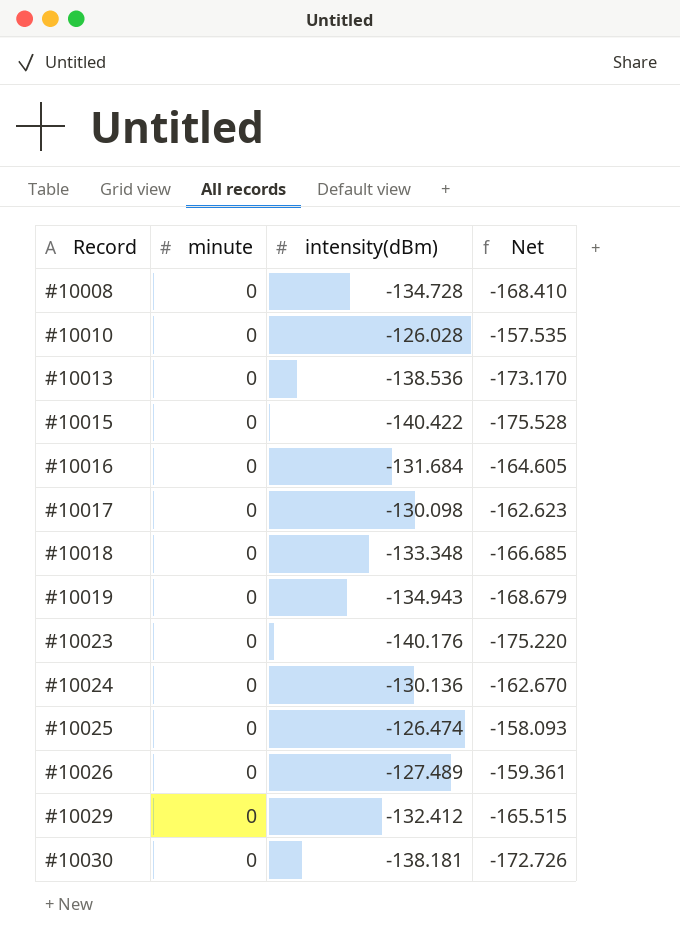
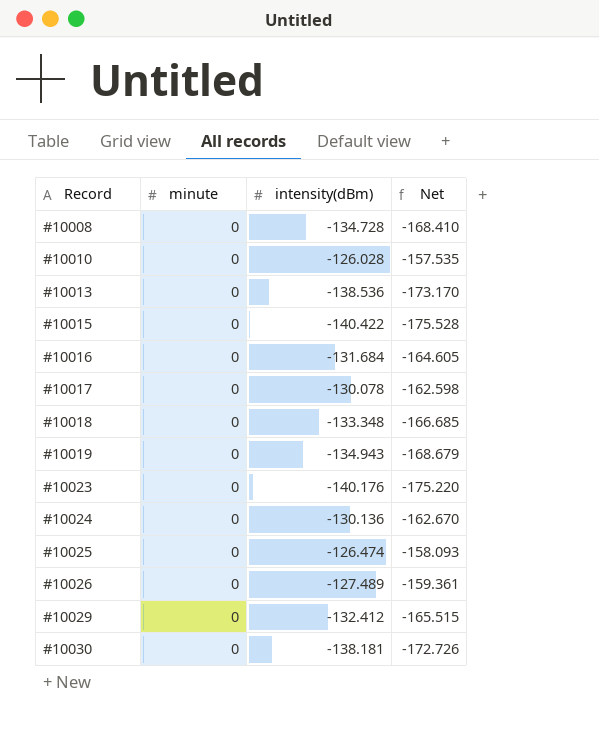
#10017 | intensity(dBm): -130.098 -> -130.078
#10017 | Net: -162.623 -> -162.598

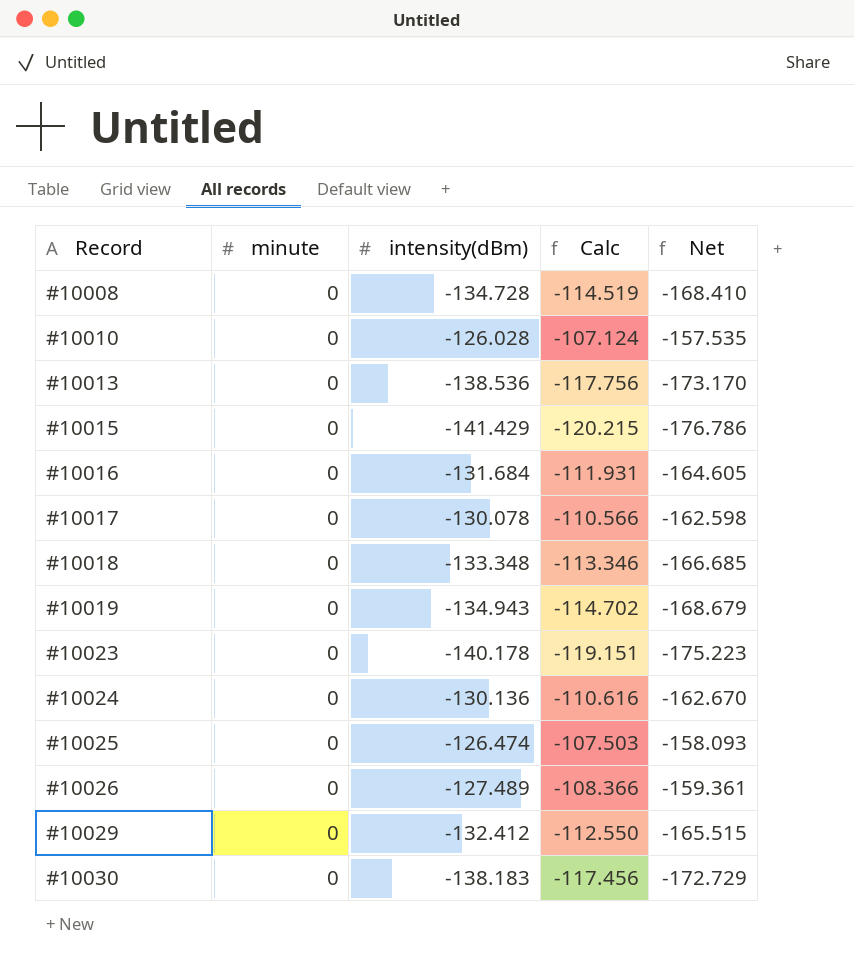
column Calc | formula: none -> [intensity(dBm)] * 0.85
#10015 | intensity(dBm): -140.422 -> -141.429
#10015 | Net: -175.528 -> -176.786
#10023 | intensity(dBm): -140.176 -> -140.178
#10023 | Net: -175.220 -> -175.223
#10030 | intensity(dBm): -138.181 -> -138.183
#10030 | Net: -172.726 -> -172.729

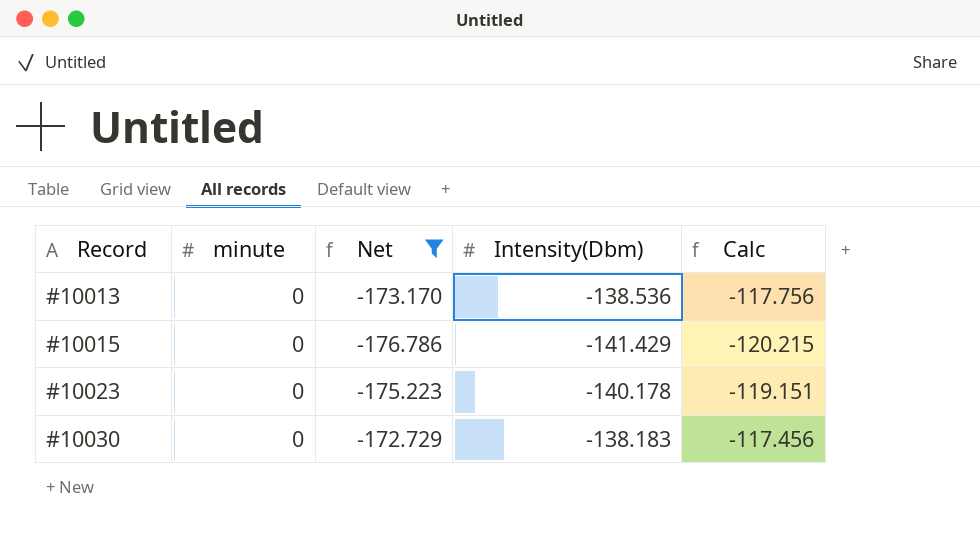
filter: none -> Net <= -172.729
column Net | position: 5 -> 3
column name: intensity(dBm) -> Intensity(Dbm)

